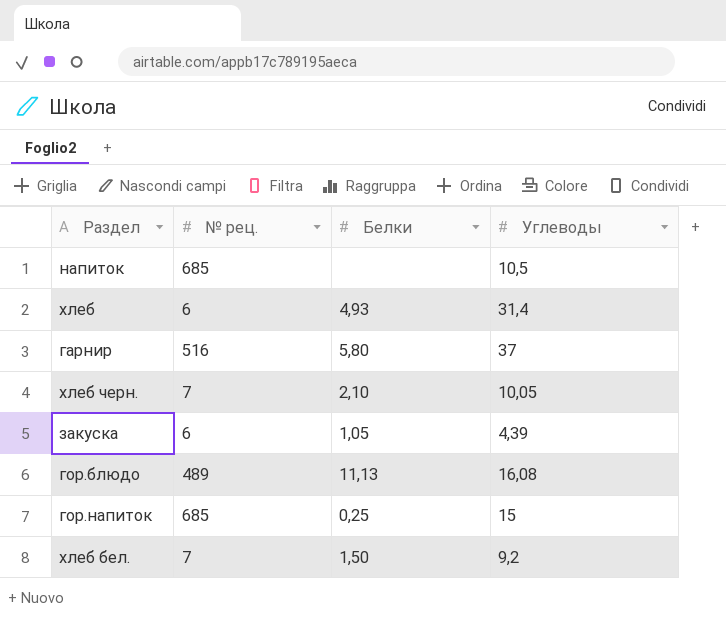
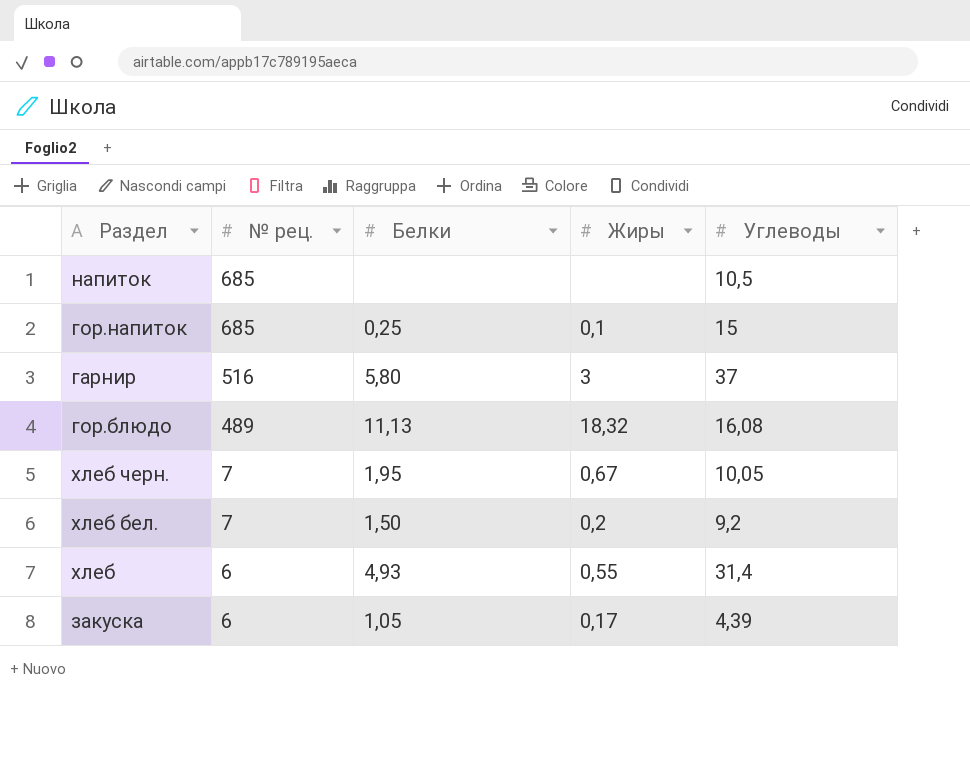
row order: none -> № рец. descending
column Жиры | position: none -> 4
хлеб черн. | Белки: 2,10 -> 1,95

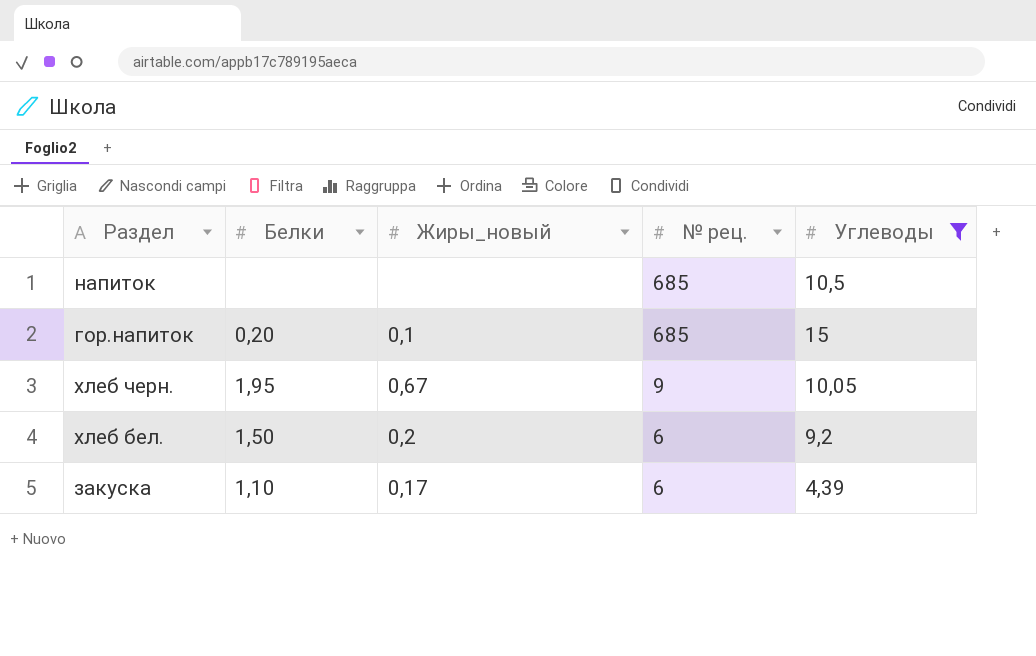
filter: none -> Углеводы <= 15
column name: Жиры -> Жиры_новый
column № рец. | position: 2 -> 4
гор.напиток | Белки: 0,25 -> 0,20
хлеб черн. | № рец.: 7 -> 9
хлеб бел. | № рец.: 7 -> 6
закуска | Белки: 1,05 -> 1,10

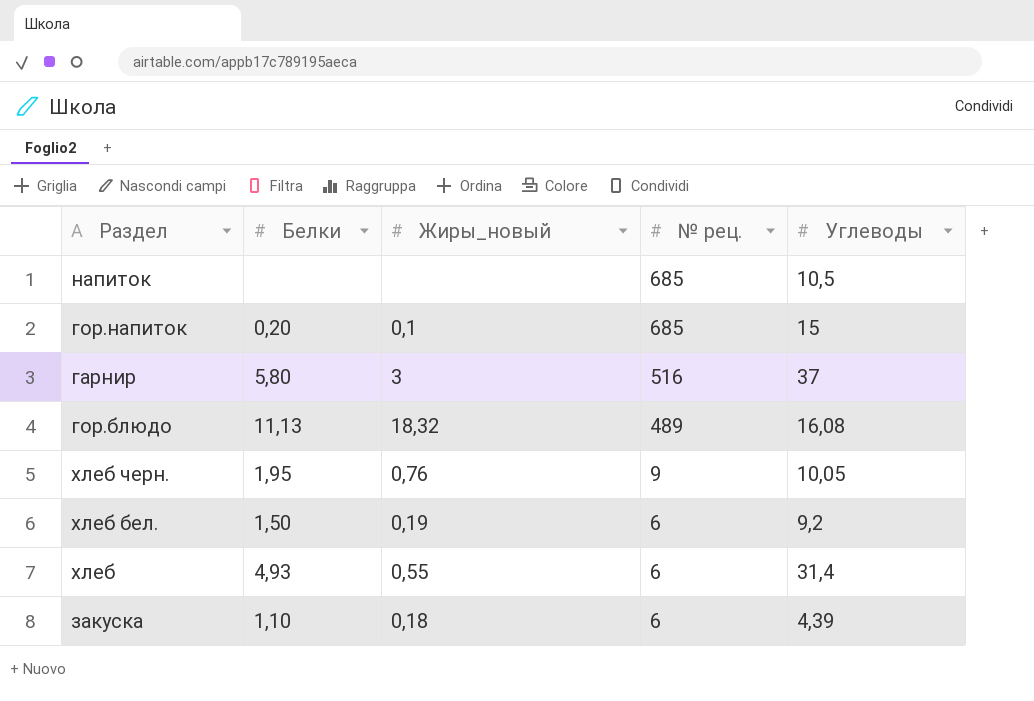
filter: Углеводы <= 15 -> none
хлеб черн. | Жиры_новый: 0,67 -> 0,76
хлеб бел. | Жиры_новый: 0,2 -> 0,19
закуска | Жиры_новый: 0,17 -> 0,18

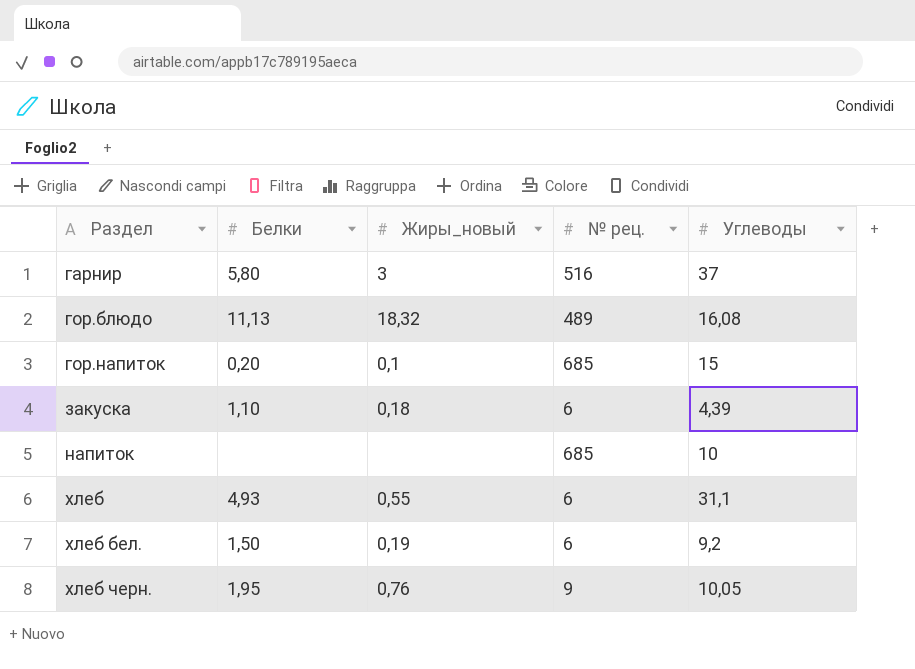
row order: № рец. descending -> Раздел ascending
напиток | Углеводы: 10,5 -> 10
хлеб | Углеводы: 31,4 -> 31,1

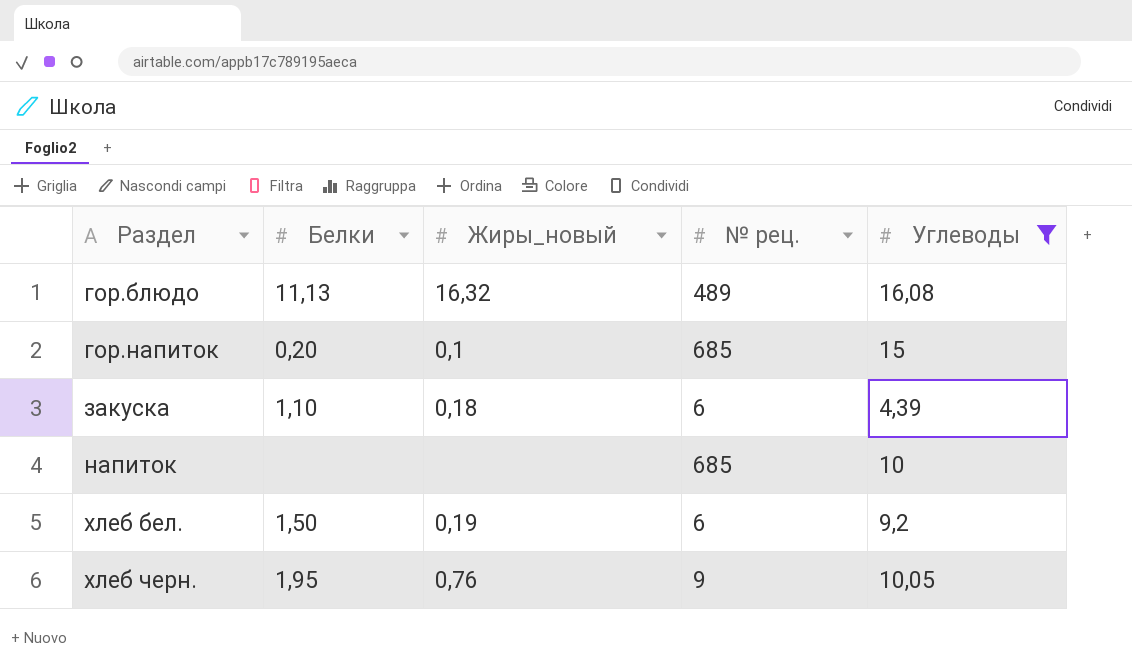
filter: none -> Углеводы <= 16,08
гор.блюдо | Жиры_новый: 18,32 -> 16,32

